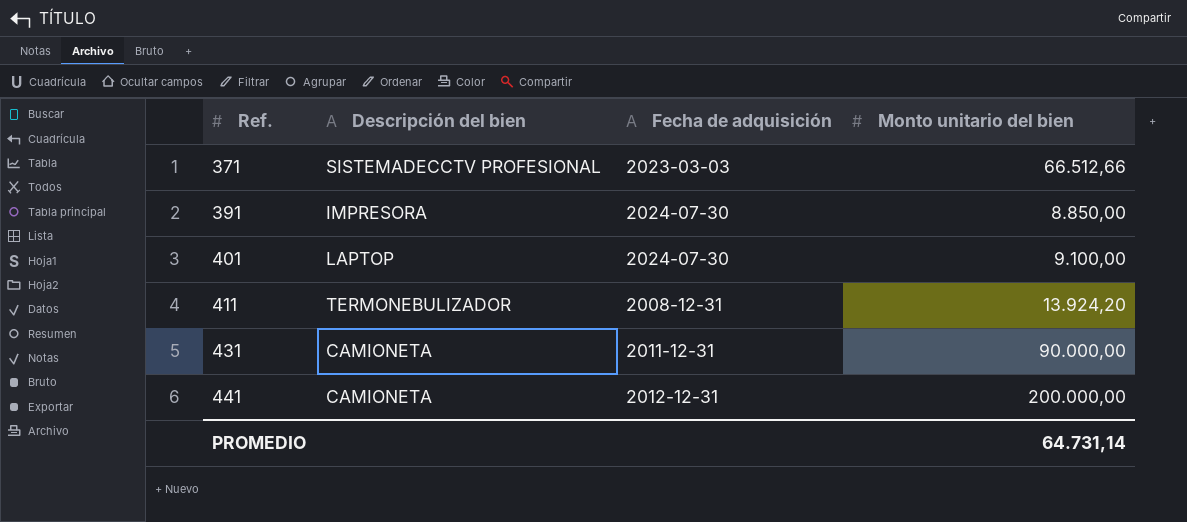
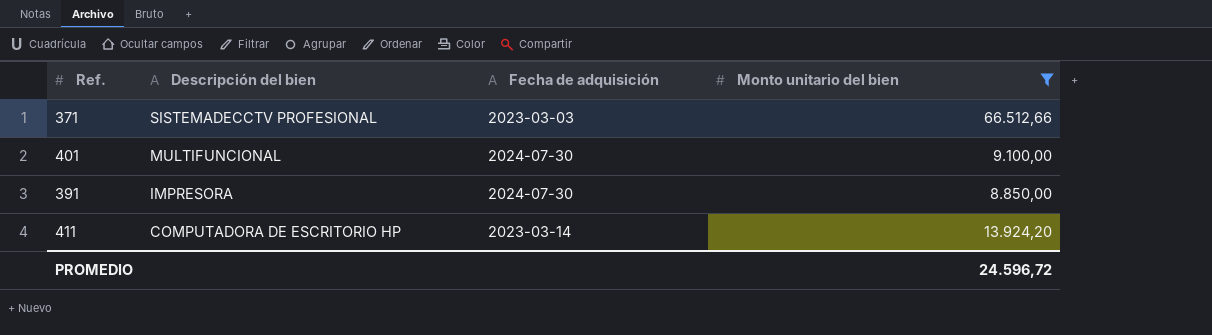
filter: none -> Monto unitario del bien <= 66.512,66
row order: Ref. ascending -> Descripción del bien descending
401 | Descripción del bien: LAPTOP -> MULTIFUNCIONAL
411 | Descripción del bien: TERMONEBULIZADOR -> COMPUTADORA DE ESCRITORIO HP
411 | Fecha de adquisición: 2008-12-31 -> 2023-03-14
PROMEDIO | Monto unitario del bien: 64.731,14 -> 24.596,72

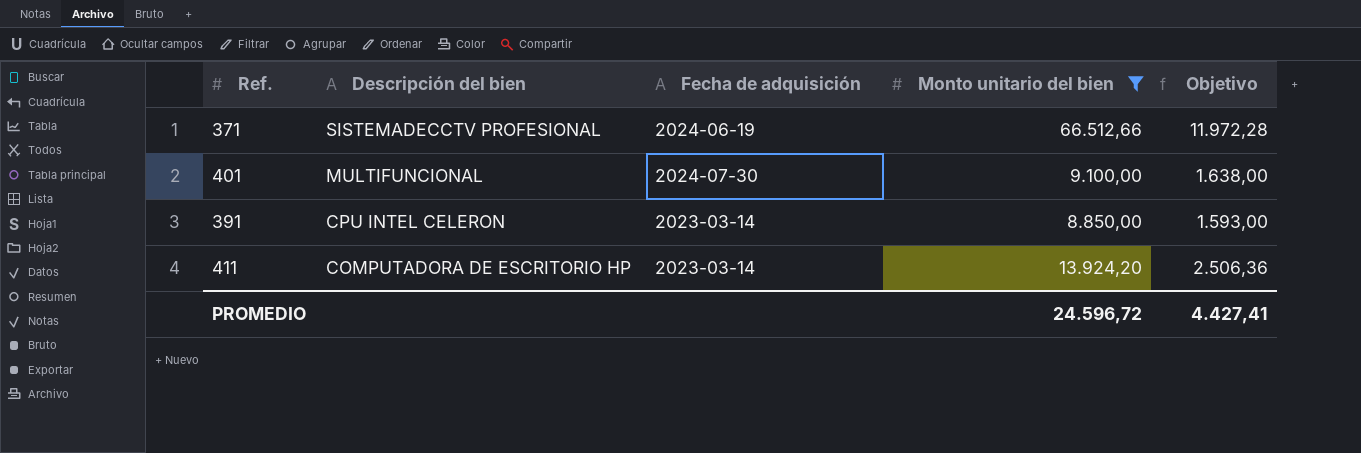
column Objetivo | formula: none -> [Monto unitario del bien] * 0,18
371 | Fecha de adquisición: 2023-03-03 -> 2024-06-19
391 | Descripción del bien: IMPRESORA -> CPU INTEL CELERON
391 | Fecha de adquisición: 2024-07-30 -> 2023-03-14

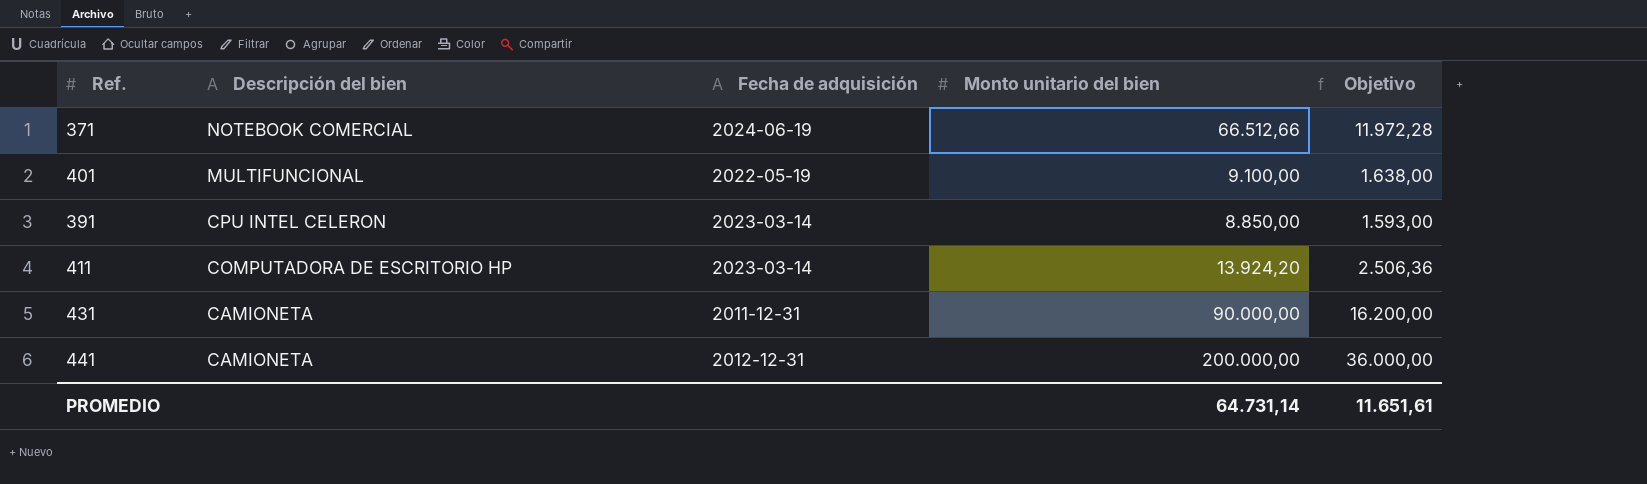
filter: Monto unitario del bien <= 66.512,66 -> none
371 | Descripción del bien: SISTEMADECCTV PROFESIONAL -> NOTEBOOK COMERCIAL
401 | Fecha de adquisición: 2024-07-30 -> 2022-05-19
PROMEDIO | Monto unitario del bien: 24.596,72 -> 64.731,14
PROMEDIO | Objetivo: 4.427,41 -> 11.651,61

